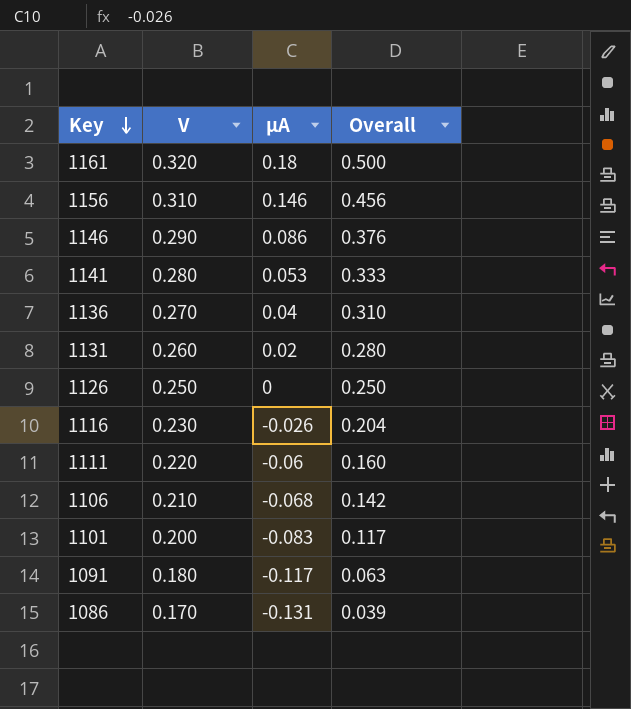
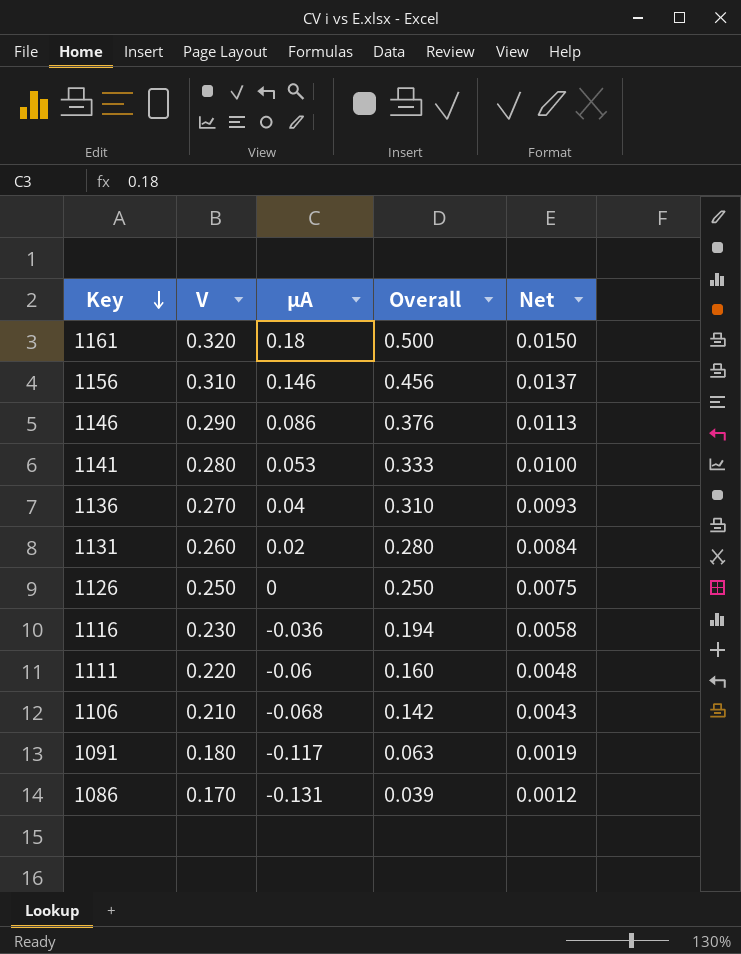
column Net | formula: none -> [Overall] * 0.03
row 1101: 0.200 | -0.083 | 0.117 -> none
1116 | µA: -0.026 -> -0.036
1116 | Overall: 0.204 -> 0.194

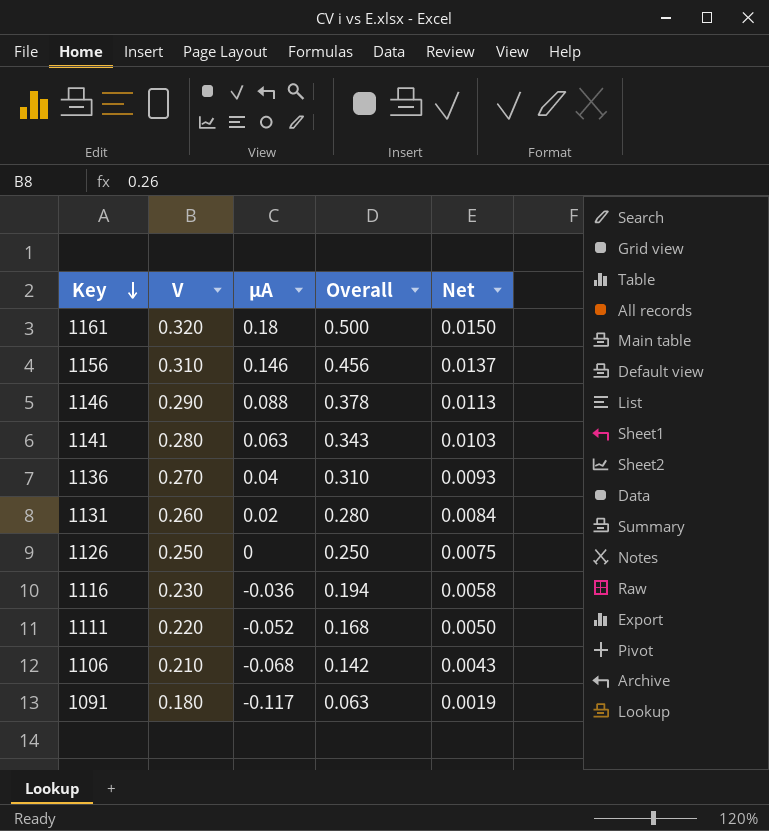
row 1086: 0.170 | -0.131 | 0.039 | 0.0012 -> none
1146 | µA: 0.086 -> 0.088
1146 | Overall: 0.376 -> 0.378
1141 | µA: 0.053 -> 0.063
1141 | Overall: 0.333 -> 0.343
1141 | Net: 0.0100 -> 0.0103
1111 | µA: -0.06 -> -0.052
1111 | Overall: 0.160 -> 0.168
1111 | Net: 0.0048 -> 0.0050

